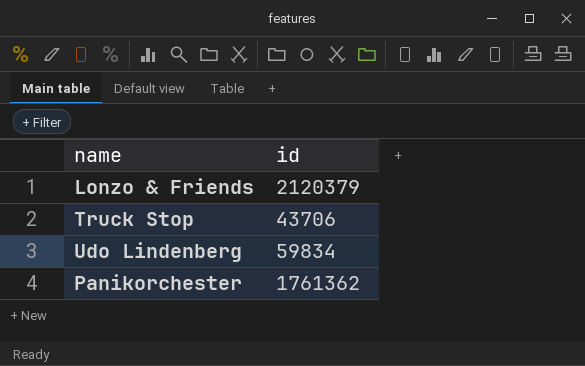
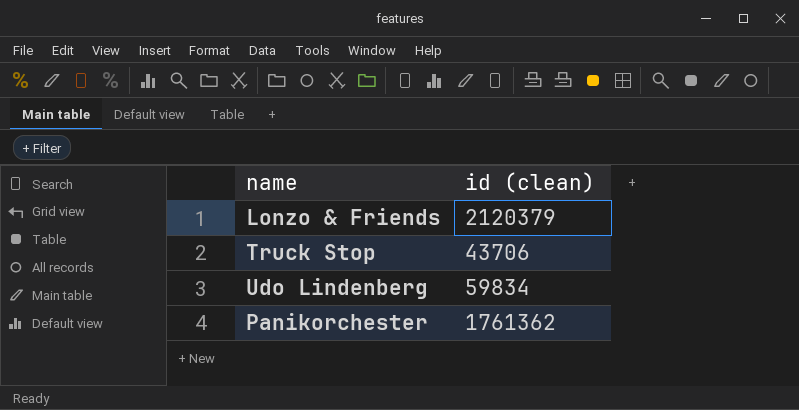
column name: id -> id (clean)

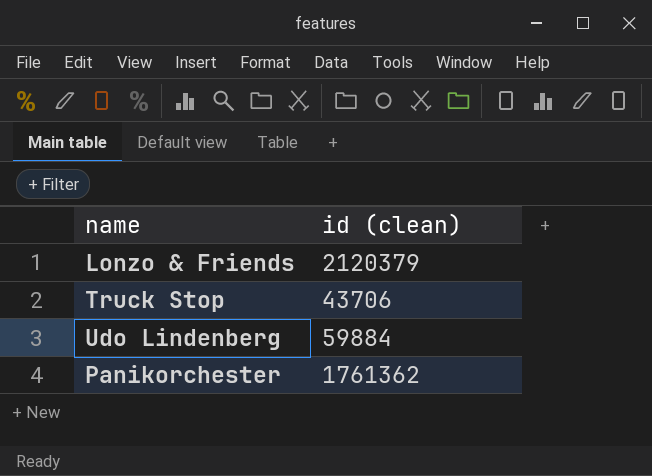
Udo Lindenberg | id (clean): 59834 -> 59884

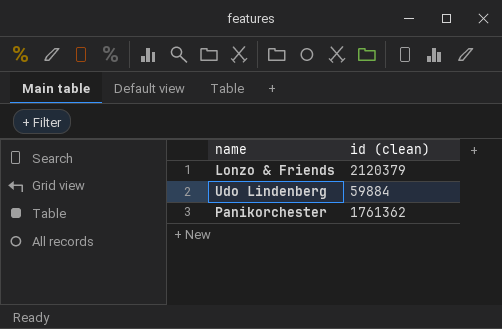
row Truck Stop: 43706 -> none

